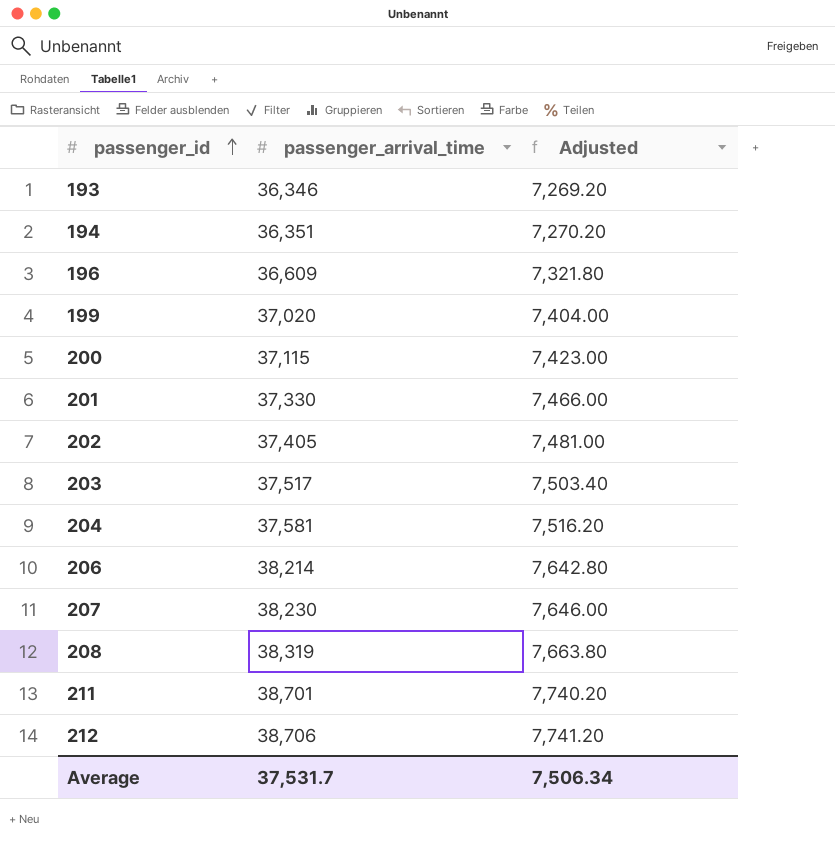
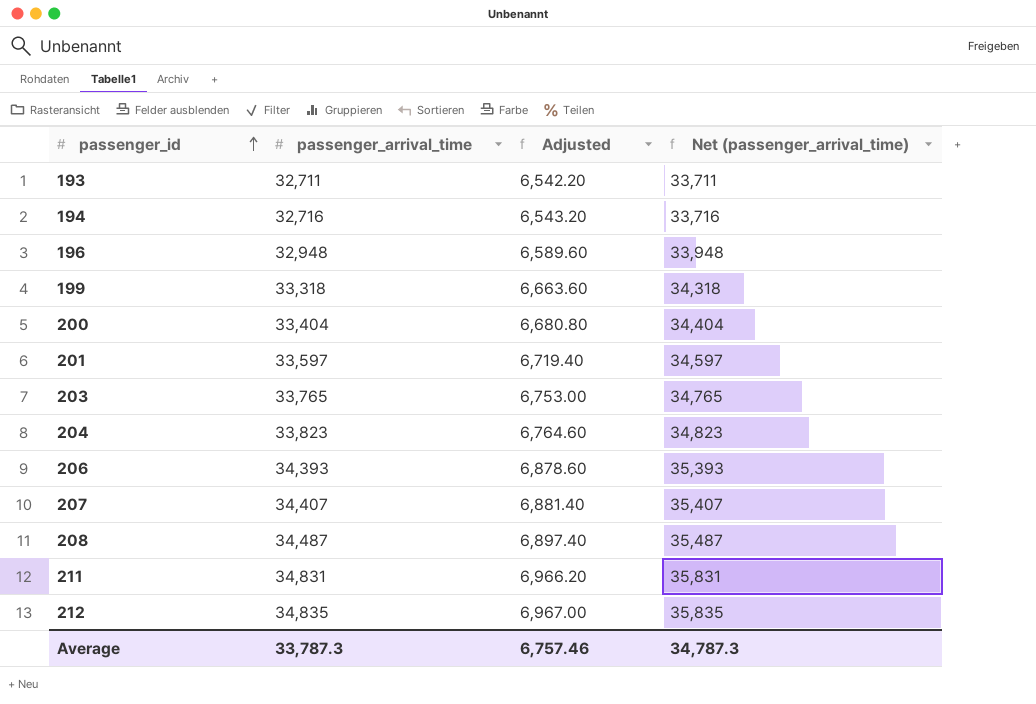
column Net (passenger_arrival_time) | formula: none -> [passenger_arrival_time] + 1000
row 202: 37,405 | 7,481.00 -> none
193 | passenger_arrival_time: 36,346 -> 32,711
193 | Adjusted: 7,269.20 -> 6,542.20
194 | passenger_arrival_time: 36,351 -> 32,716
194 | Adjusted: 7,270.20 -> 6,543.20
196 | passenger_arrival_time: 36,609 -> 32,948
196 | Adjusted: 7,321.80 -> 6,589.60
199 | passenger_arrival_time: 37,020 -> 33,318
199 | Adjusted: 7,404.00 -> 6,663.60
200 | passenger_arrival_time: 37,115 -> 33,404
200 | Adjusted: 7,423.00 -> 6,680.80
201 | passenger_arrival_time: 37,330 -> 33,597
201 | Adjusted: 7,466.00 -> 6,719.40
203 | passenger_arrival_time: 37,517 -> 33,765
203 | Adjusted: 7,503.40 -> 6,753.00
204 | passenger_arrival_time: 37,581 -> 33,823
204 | Adjusted: 7,516.20 -> 6,764.60
206 | passenger_arrival_time: 38,214 -> 34,393
206 | Adjusted: 7,642.80 -> 6,878.60
207 | passenger_arrival_time: 38,230 -> 34,407
207 | Adjusted: 7,646.00 -> 6,881.40
208 | passenger_arrival_time: 38,319 -> 34,487
208 | Adjusted: 7,663.80 -> 6,897.40
211 | passenger_arrival_time: 38,701 -> 34,831
211 | Adjusted: 7,740.20 -> 6,966.20
212 | passenger_arrival_time: 38,706 -> 34,835
212 | Adjusted: 7,741.20 -> 6,967.00
Average | passenger_arrival_time: 37,531.7 -> 33,787.3
Average | Adjusted: 7,506.34 -> 6,757.46

